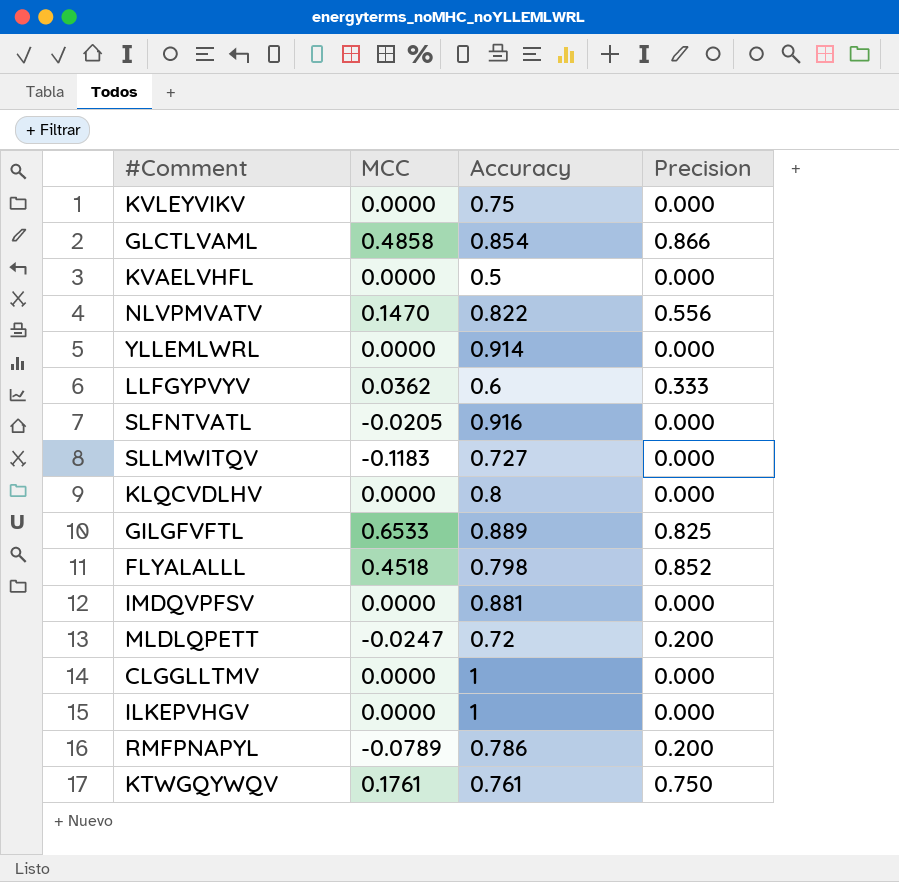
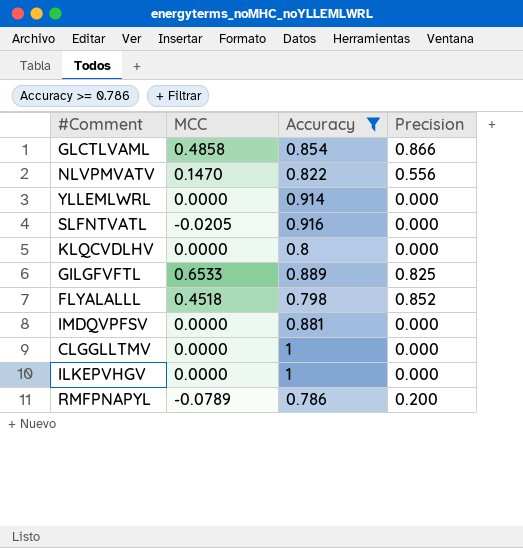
filter: none -> Accuracy >= 0.786

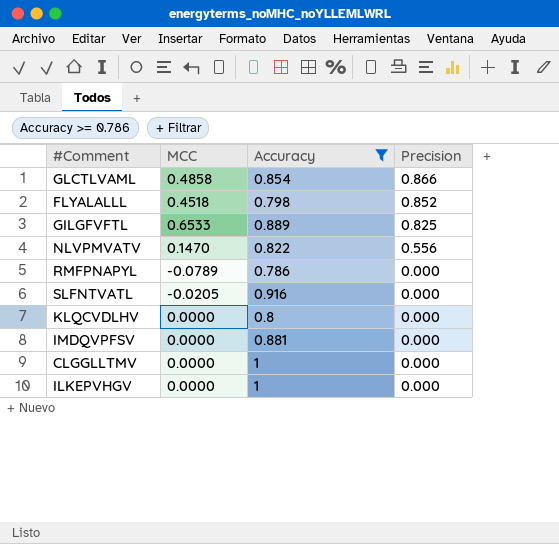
row order: none -> Precision descending
row YLLEMLWRL: 0.0000 | 0.914 | 0.000 -> none
RMFPNAPYL | Precision: 0.200 -> 0.000

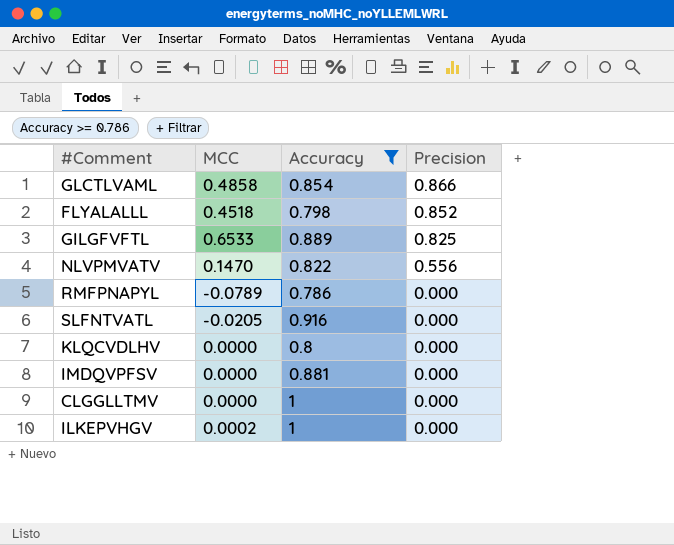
ILKEPVHGV | MCC: 0.0000 -> 0.0002

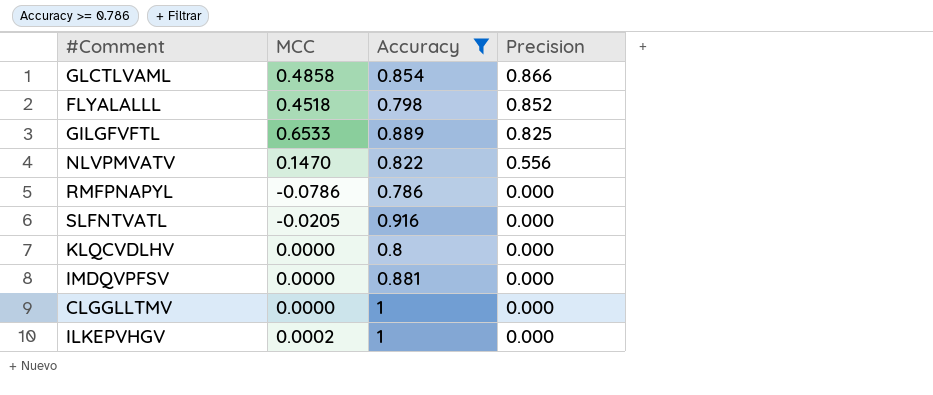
RMFPNAPYL | MCC: -0.0789 -> -0.0786

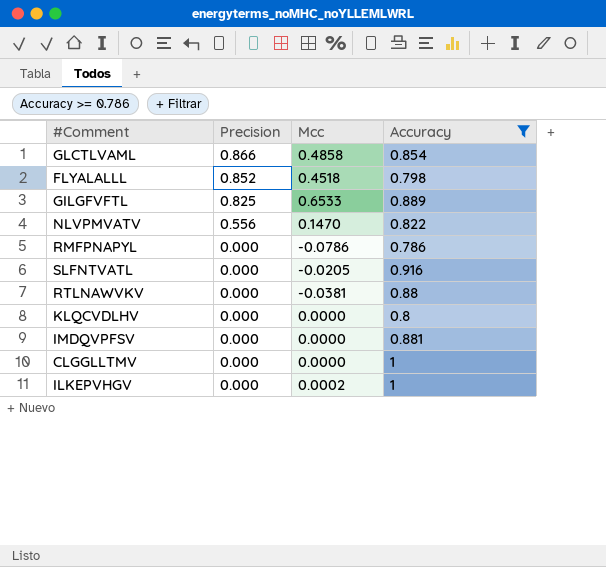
column Precision | position: 4 -> 2
column name: MCC -> Mcc
row RTLNAWVKV: none -> 0.000 | -0.0381 | 0.88

